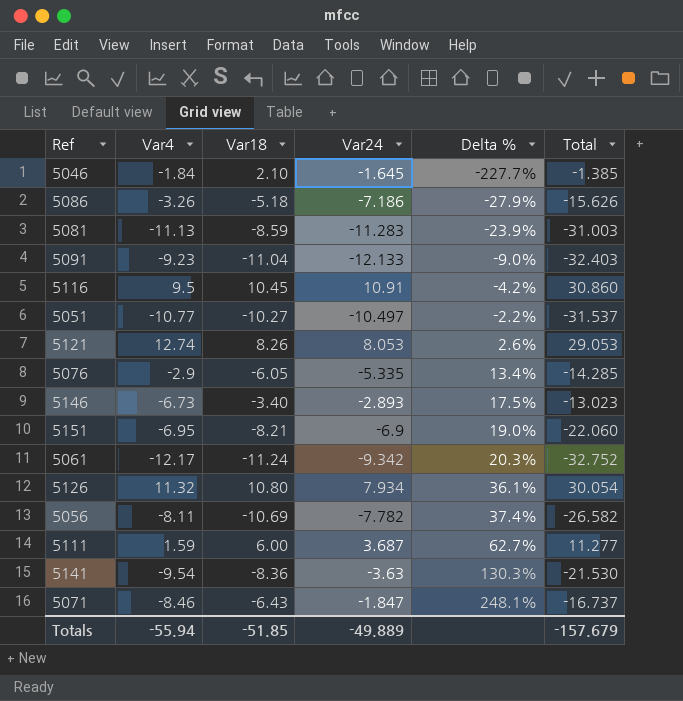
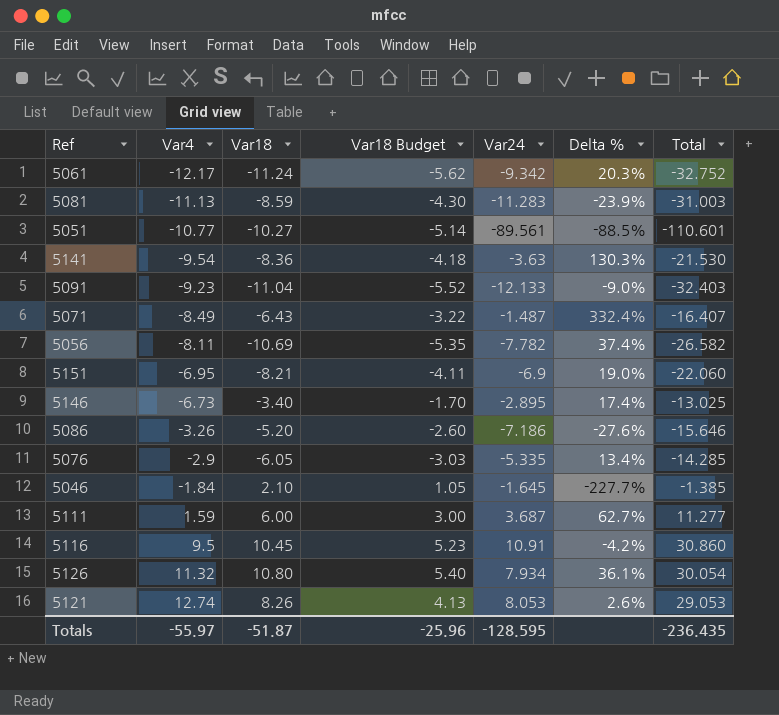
row order: Delta % ascending -> Var4 ascending
column Var18 Budget | formula: none -> [Var18] * 0.5
5051 | Var24: -10.497 -> -89.561
5051 | Delta %: -2.2% -> -88.5%
5051 | Total: -31.537 -> -110.601
5071 | Var4: -8.46 -> -8.49
5071 | Var24: -1.847 -> -1.487
5071 | Delta %: 248.1% -> 332.4%
5071 | Total: -16.737 -> -16.407
5146 | Var24: -2.893 -> -2.895
5146 | Delta %: 17.5% -> 17.4%
5146 | Total: -13.023 -> -13.025
5086 | Var18: -5.18 -> -5.20
5086 | Delta %: -27.9% -> -27.6%
5086 | Total: -15.626 -> -15.646
Totals | Var4: -55.94 -> -55.97
Totals | Var18: -51.85 -> -51.87
Totals | Var24: -49.889 -> -128.595
Totals | Total: -157.679 -> -236.435

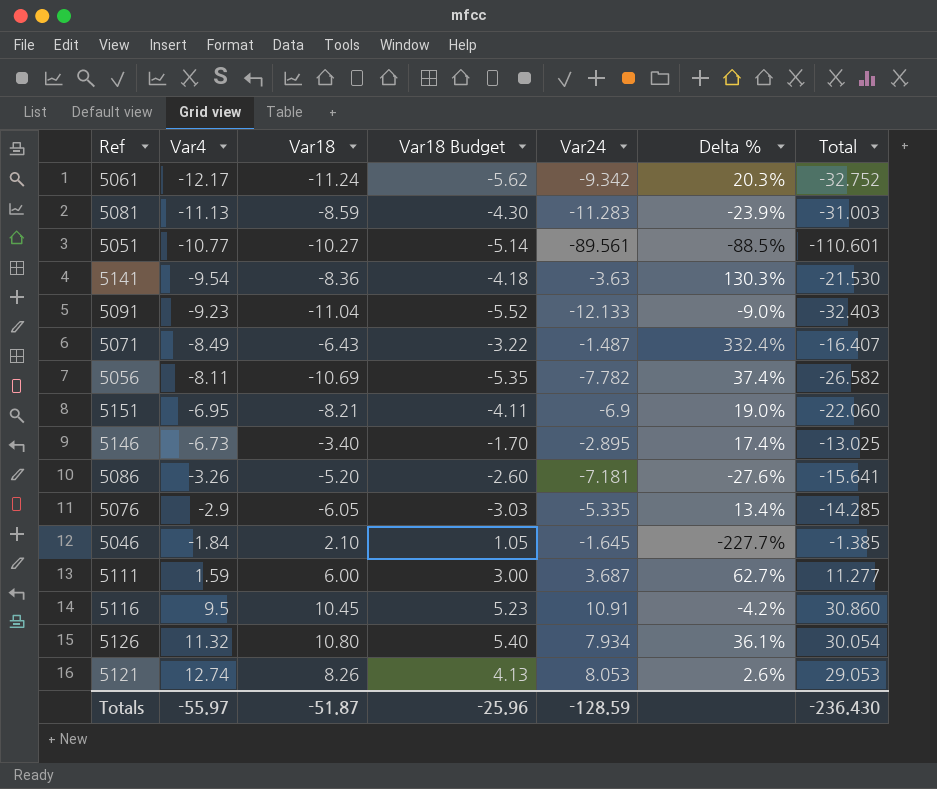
5086 | Var24: -7.186 -> -7.181
5086 | Total: -15.646 -> -15.641
Totals | Var24: -128.595 -> -128.59
Totals | Total: -236.435 -> -236.430

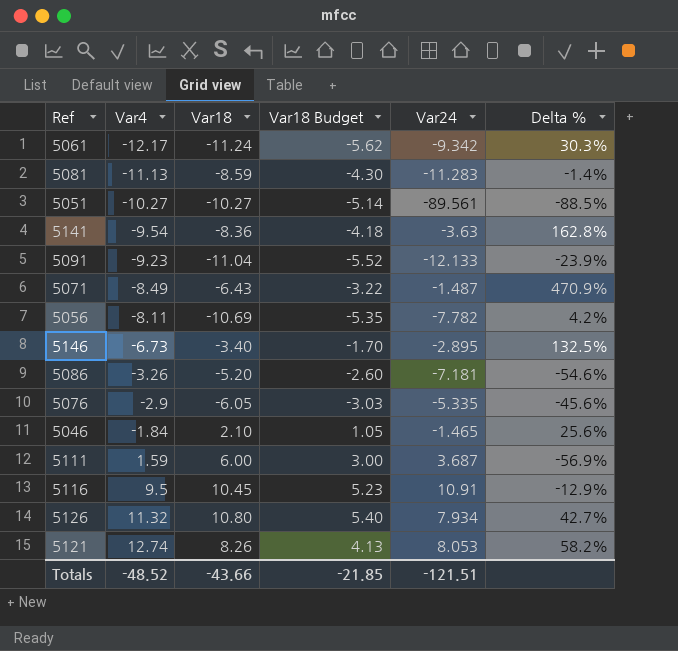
column Total | formula: [Var4] + [Var18] + [Var24] -> none
column Delta % | formula: ([Var18] - [Var24]) / [Var24] -> ([Var4] - [Var24]) / [Var24]
row 5151: -6.95 | -8.21 | -4.11 | -6.9 | 19.0% | -22.060 -> none
5051 | Var4: -10.77 -> -10.27
5046 | Var24: -1.645 -> -1.465
Totals | Var4: -55.97 -> -48.52
Totals | Var18: -51.87 -> -43.66
Totals | Var18 Budget: -25.96 -> -21.85
Totals | Var24: -128.59 -> -121.51

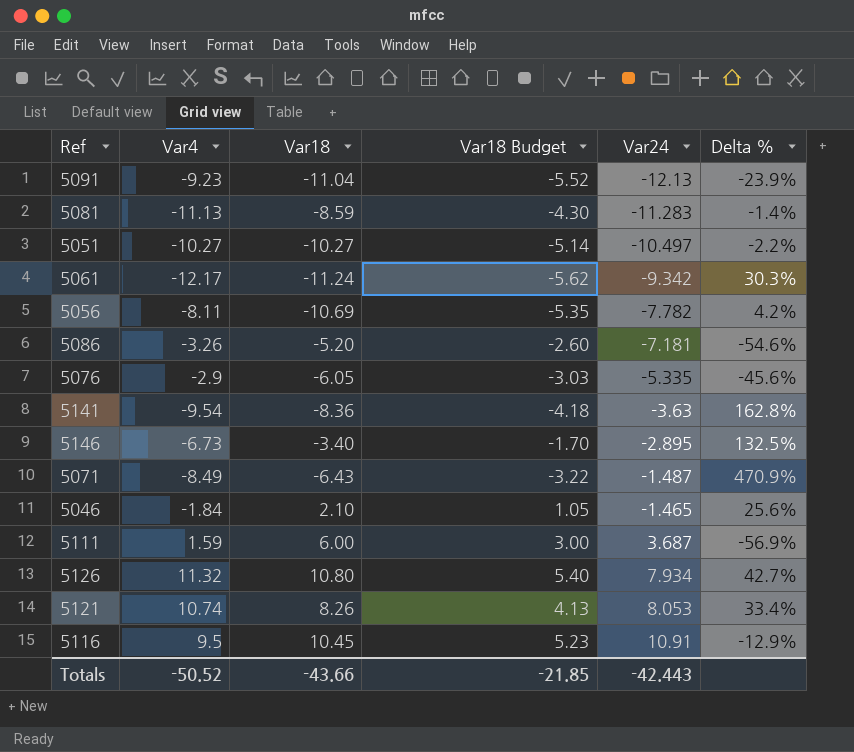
row order: Var4 ascending -> Var24 ascending
5091 | Var24: -12.133 -> -12.13
5051 | Var24: -89.561 -> -10.497
5051 | Delta %: -88.5% -> -2.2%
5121 | Var4: 12.74 -> 10.74
5121 | Delta %: 58.2% -> 33.4%
Totals | Var4: -48.52 -> -50.52
Totals | Var24: -121.51 -> -42.443

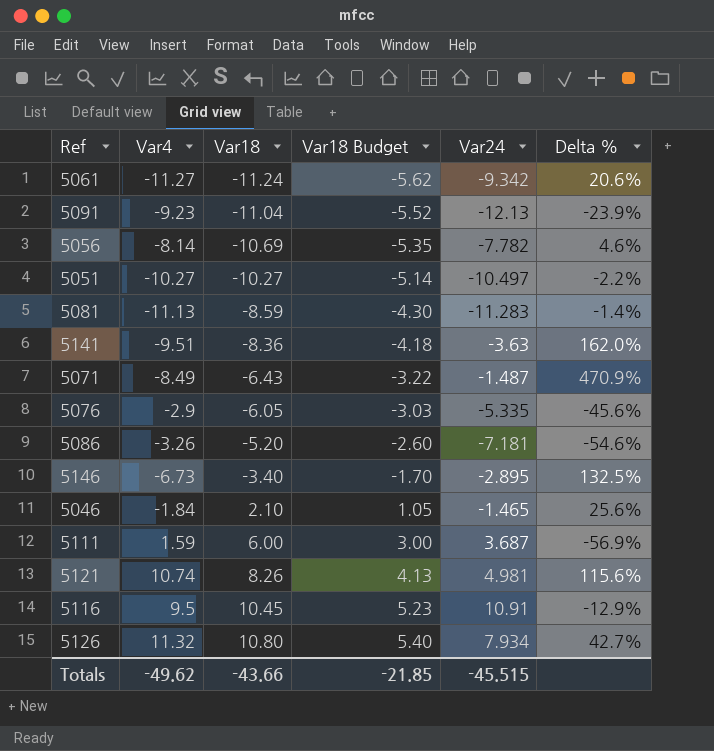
row order: Var24 ascending -> Var18 ascending
5061 | Var4: -12.17 -> -11.27
5061 | Delta %: 30.3% -> 20.6%
5056 | Var4: -8.11 -> -8.14
5056 | Delta %: 4.2% -> 4.6%
5141 | Var4: -9.54 -> -9.51
5141 | Delta %: 162.8% -> 162.0%
5121 | Var24: 8.053 -> 4.981
5121 | Delta %: 33.4% -> 115.6%
Totals | Var4: -50.52 -> -49.62
Totals | Var24: -42.443 -> -45.515

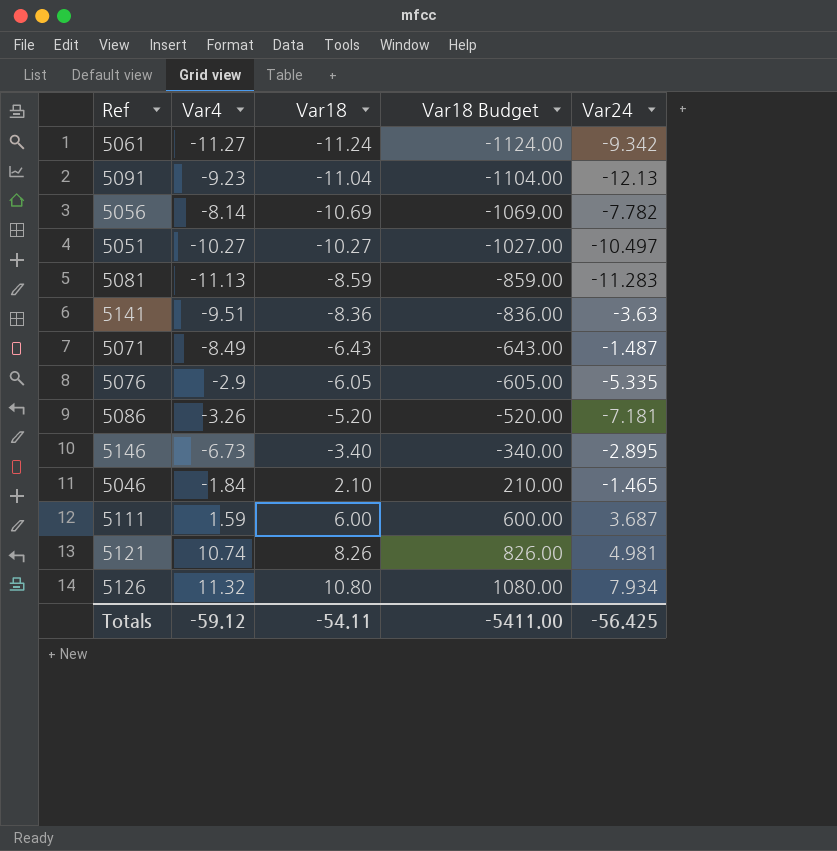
column Delta % | formula: ([Var4] - [Var24]) / [Var24] -> none
column Var18 Budget | formula: [Var18] * 0.5 -> [Var18] * 100
row 5116: 9.5 | 10.45 | 5.23 | 10.91 | -12.9% -> none
Totals | Var4: -49.62 -> -59.12
Totals | Var18: -43.66 -> -54.11
Totals | Var18 Budget: -21.85 -> -5411.00
Totals | Var24: -45.515 -> -56.425

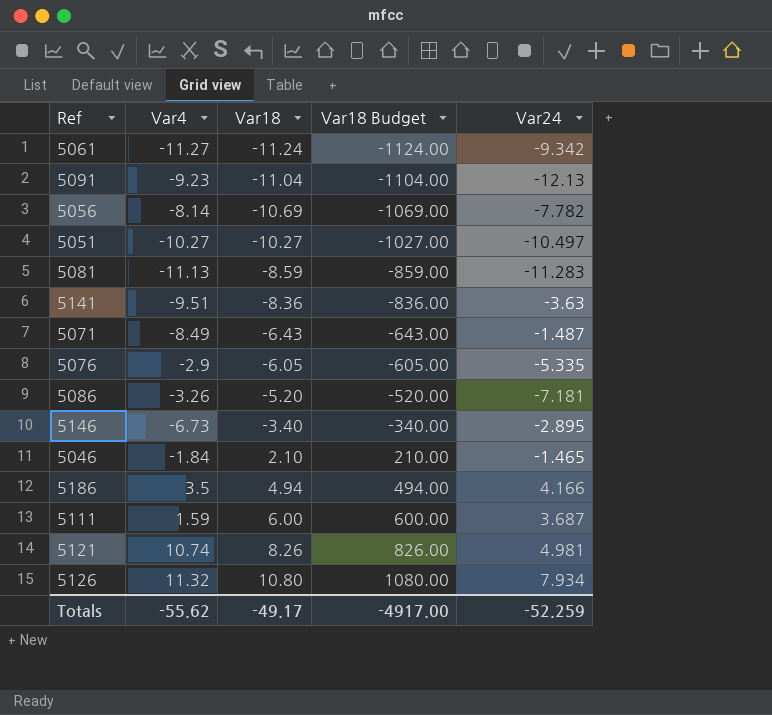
row 5186: none -> 3.5 | 4.94 | 494.00 | 4.166
Totals | Var4: -59.12 -> -55.62
Totals | Var18: -54.11 -> -49.17
Totals | Var18 Budget: -5411.00 -> -4917.00
Totals | Var24: -56.425 -> -52.259

